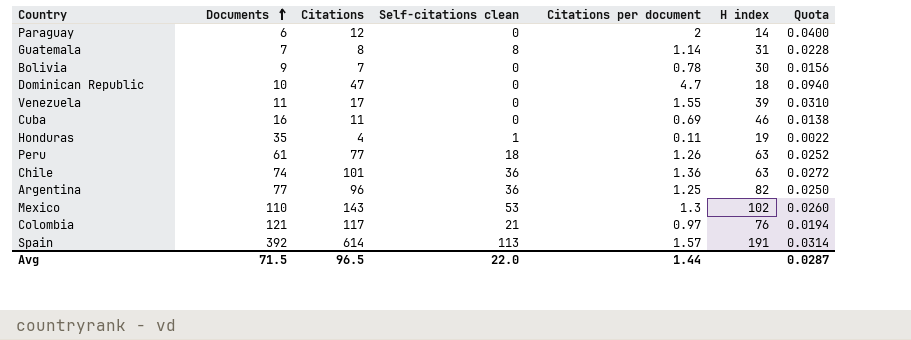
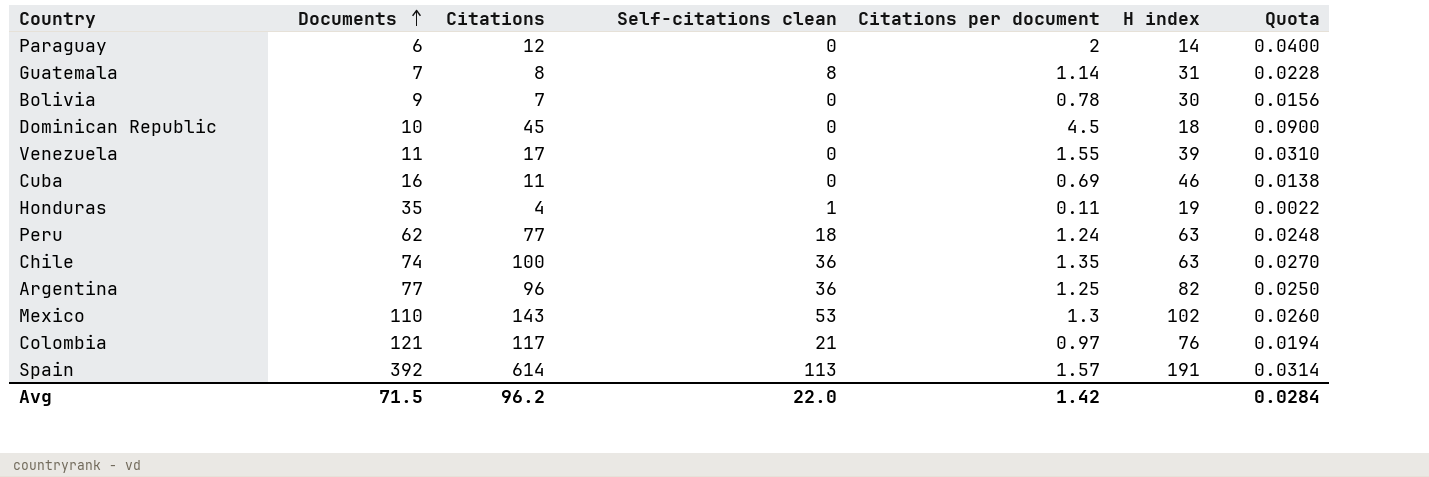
Dominican Republic | Citations: 47 -> 45
Dominican Republic | Citations per document: 4.7 -> 4.5
Dominican Republic | Quota: 0.0940 -> 0.0900
Peru | Documents: 61 -> 62
Peru | Citations per document: 1.26 -> 1.24
Peru | Quota: 0.0252 -> 0.0248
Chile | Citations: 101 -> 100
Chile | Citations per document: 1.36 -> 1.35
Chile | Quota: 0.0272 -> 0.0270
Avg | Citations: 96.5 -> 96.2
Avg | Citations per document: 1.44 -> 1.42
Avg | Quota: 0.0287 -> 0.0284

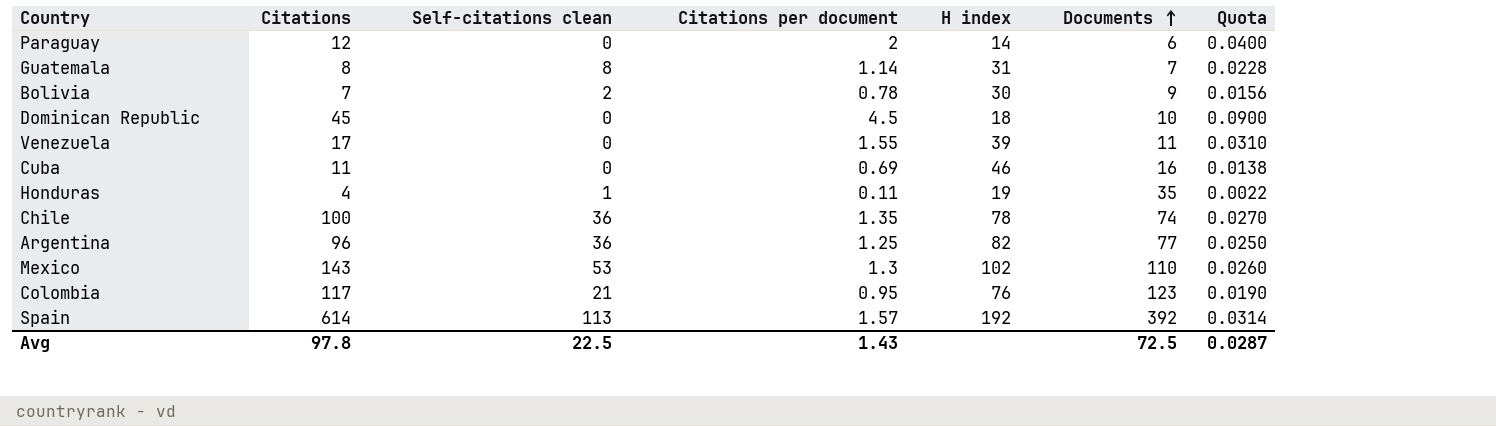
column Documents | position: 2 -> 6
row Peru: 62 | 77 | 18 | 1.24 | 63 | 0.0248 -> none
Bolivia | Self-citations clean: 0 -> 2
Chile | H index: 63 -> 78
Colombia | Citations per document: 0.97 -> 0.95
Colombia | Documents: 121 -> 123
Colombia | Quota: 0.0194 -> 0.0190
Spain | H index: 191 -> 192
Avg | Citations: 96.2 -> 97.8
Avg | Self-citations clean: 22.0 -> 22.5
Avg | Citations per document: 1.42 -> 1.43
Avg | Documents: 71.5 -> 72.5
Avg | Quota: 0.0284 -> 0.0287

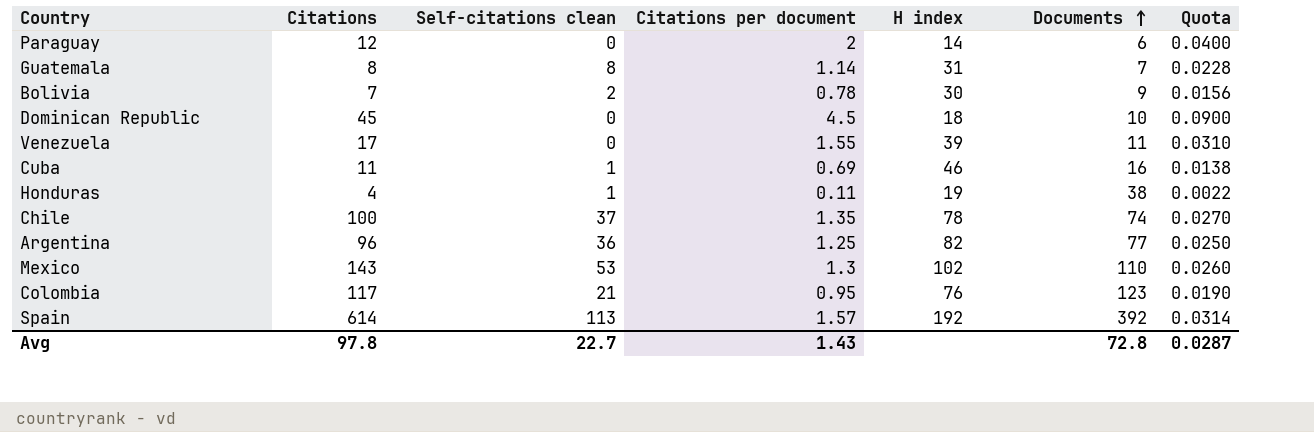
Cuba | Self-citations clean: 0 -> 1
Honduras | Documents: 35 -> 38
Chile | Self-citations clean: 36 -> 37
Avg | Self-citations clean: 22.5 -> 22.7
Avg | Documents: 72.5 -> 72.8

